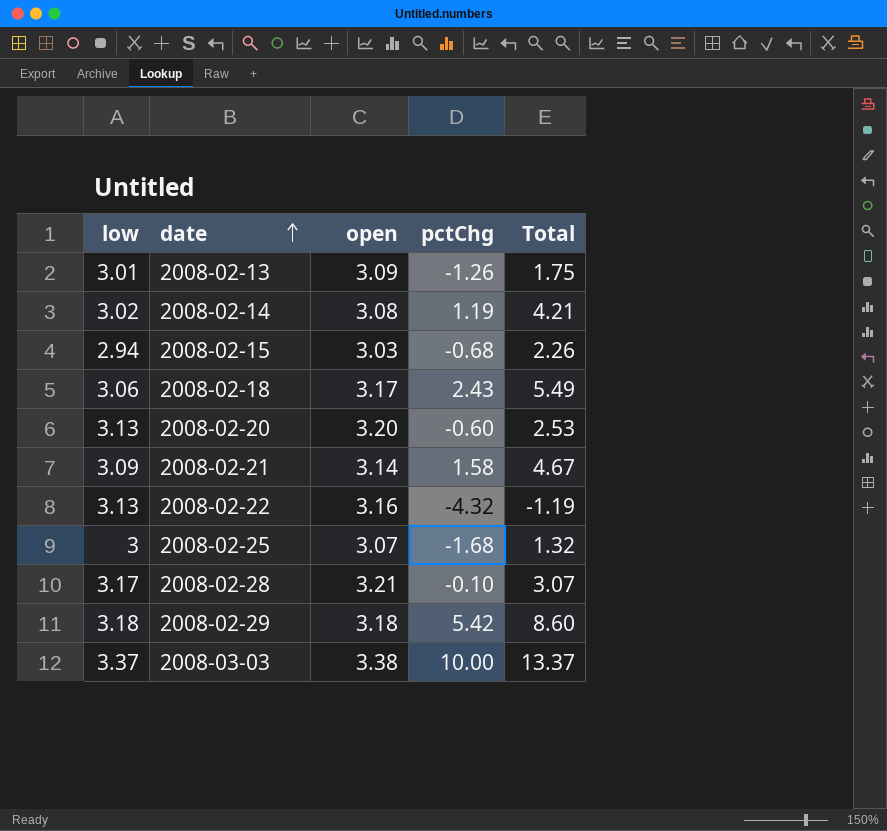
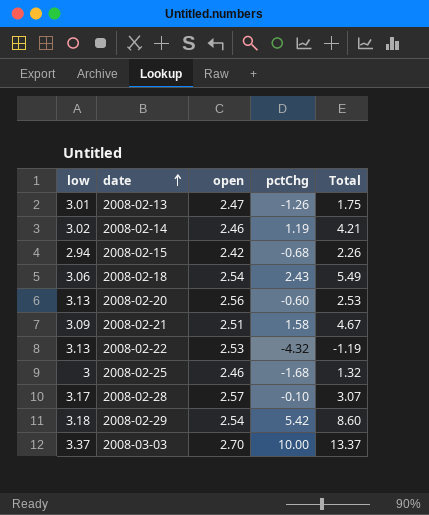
2008-02-13 | open: 3.09 -> 2.47
2008-02-14 | open: 3.08 -> 2.46
2008-02-15 | open: 3.03 -> 2.42
2008-02-18 | open: 3.17 -> 2.54
2008-02-20 | open: 3.20 -> 2.56
2008-02-21 | open: 3.14 -> 2.51
2008-02-22 | open: 3.16 -> 2.53
2008-02-25 | open: 3.07 -> 2.46
2008-02-28 | open: 3.21 -> 2.57
2008-02-29 | open: 3.18 -> 2.54
2008-03-03 | open: 3.38 -> 2.70

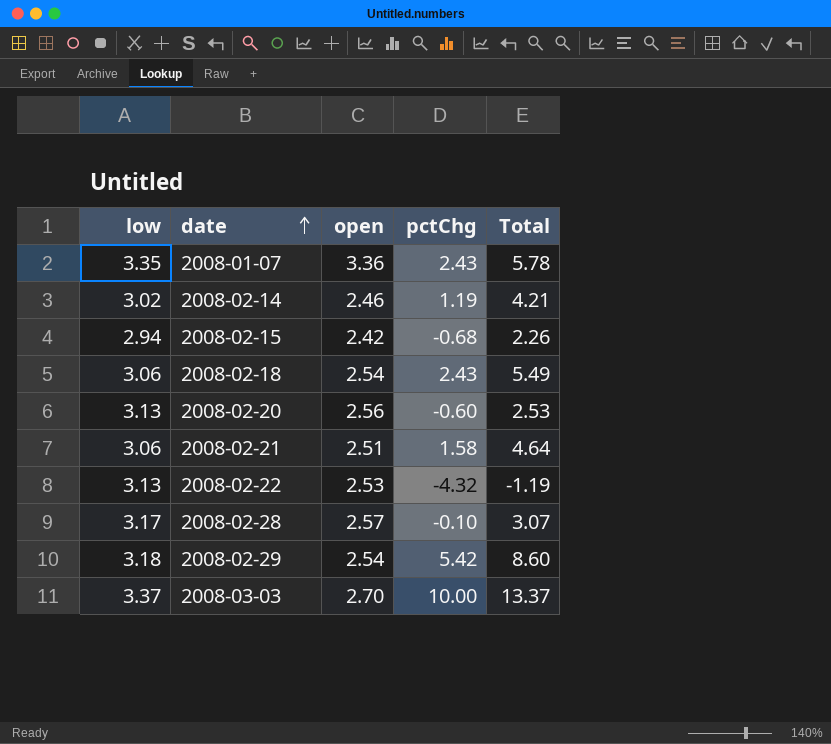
row 2008-02-13: 3.01 | 2.47 | -1.26 | 1.75 -> none
row 2008-02-25: 3 | 2.46 | -1.68 | 1.32 -> none
row 2008-01-07: none -> 3.35 | 3.36 | 2.43 | 5.78
2008-02-21 | low: 3.09 -> 3.06
2008-02-21 | Total: 4.67 -> 4.64

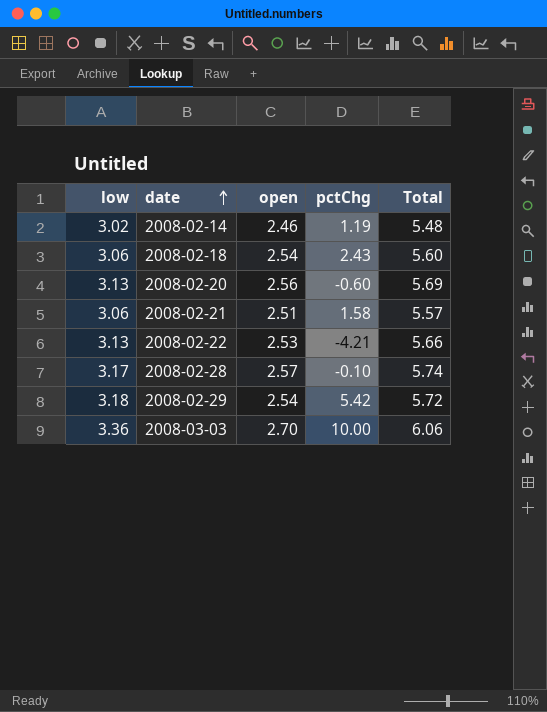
column Total | formula: [low] + [pctChg] -> [low] + [open]
row 2008-01-07: 3.35 | 3.36 | 2.43 | 5.78 -> none
row 2008-02-15: 2.94 | 2.42 | -0.68 | 2.26 -> none
2008-02-22 | pctChg: -4.32 -> -4.21
2008-03-03 | low: 3.37 -> 3.36

